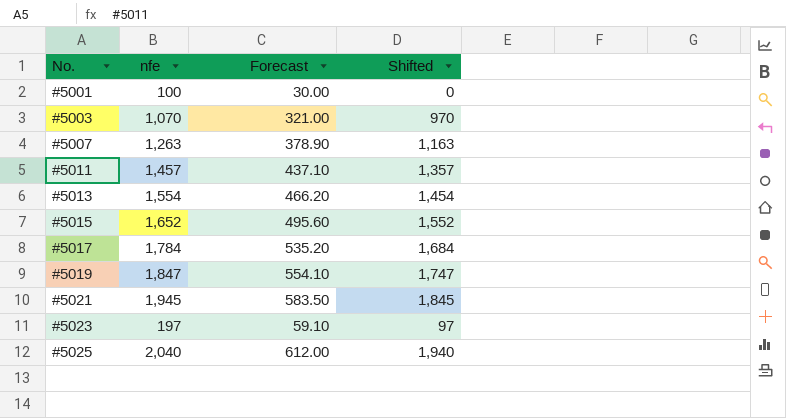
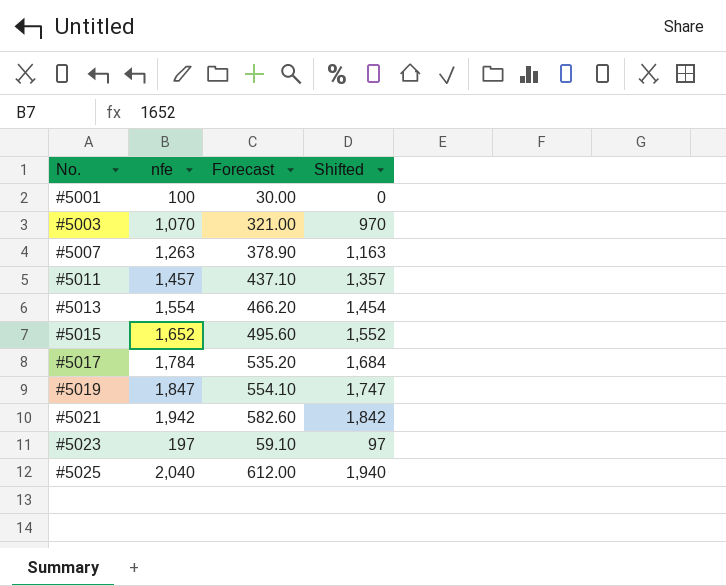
#5021 | nfe: 1,945 -> 1,942
#5021 | Forecast: 583.50 -> 582.60
#5021 | Shifted: 1,845 -> 1,842

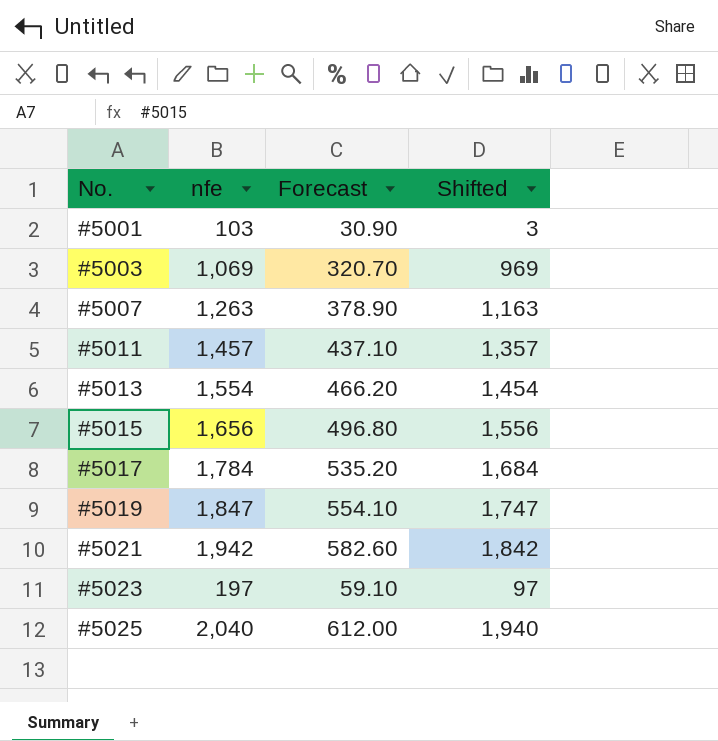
#5001 | nfe: 100 -> 103
#5001 | Forecast: 30.00 -> 30.90
#5001 | Shifted: 0 -> 3
#5003 | nfe: 1,070 -> 1,069
#5003 | Forecast: 321.00 -> 320.70
#5003 | Shifted: 970 -> 969
#5015 | nfe: 1,652 -> 1,656
#5015 | Forecast: 495.60 -> 496.80
#5015 | Shifted: 1,552 -> 1,556

